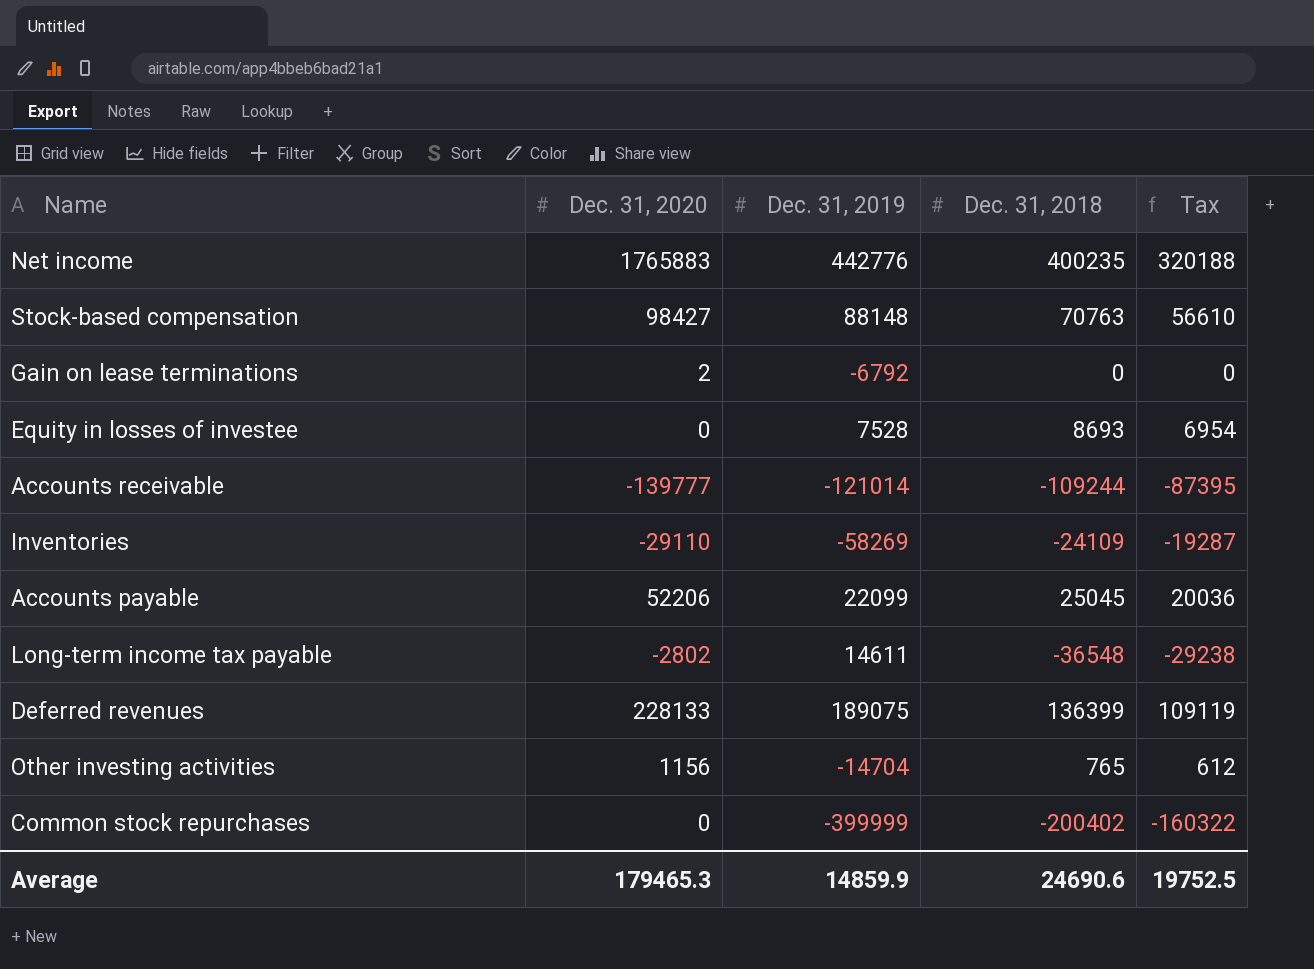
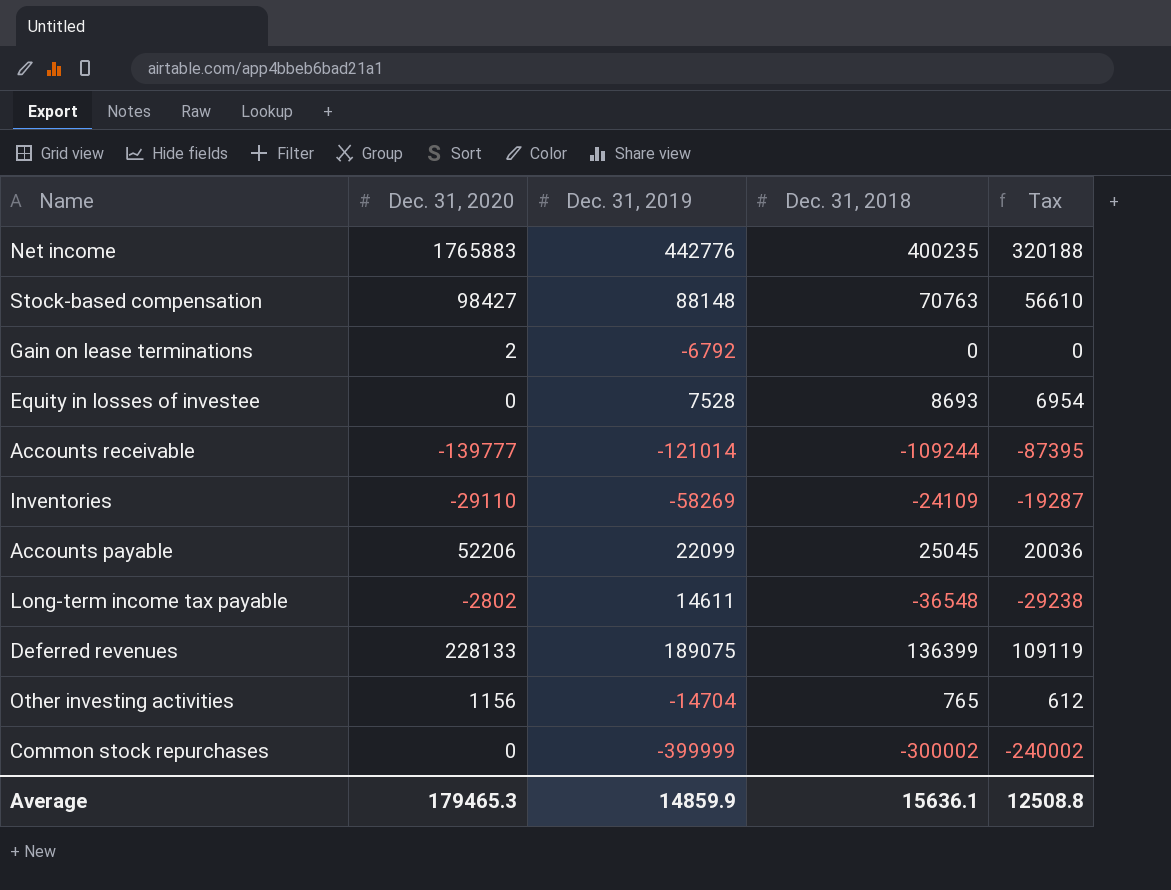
Common stock repurchases | Dec. 31, 2018: -200402 -> -300002
Common stock repurchases | Tax: -160322 -> -240002
Average | Dec. 31, 2018: 24690.6 -> 15636.1
Average | Tax: 19752.5 -> 12508.8

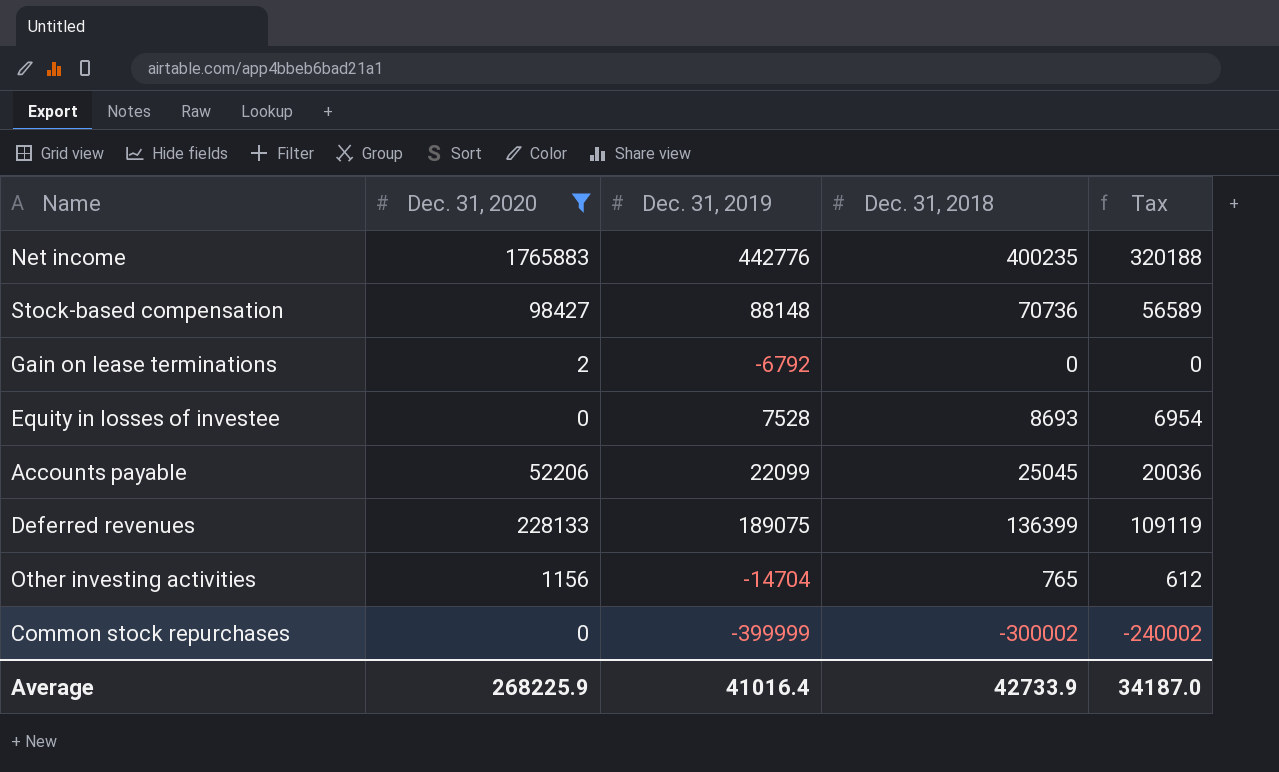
filter: none -> Dec. 31, 2020 >= 0
Stock-based compensation | Dec. 31, 2018: 70763 -> 70736
Stock-based compensation | Tax: 56610 -> 56589
Average | Dec. 31, 2020: 179465.3 -> 268225.9
Average | Dec. 31, 2019: 14859.9 -> 41016.4
Average | Dec. 31, 2018: 15636.1 -> 42733.9
Average | Tax: 12508.8 -> 34187.0

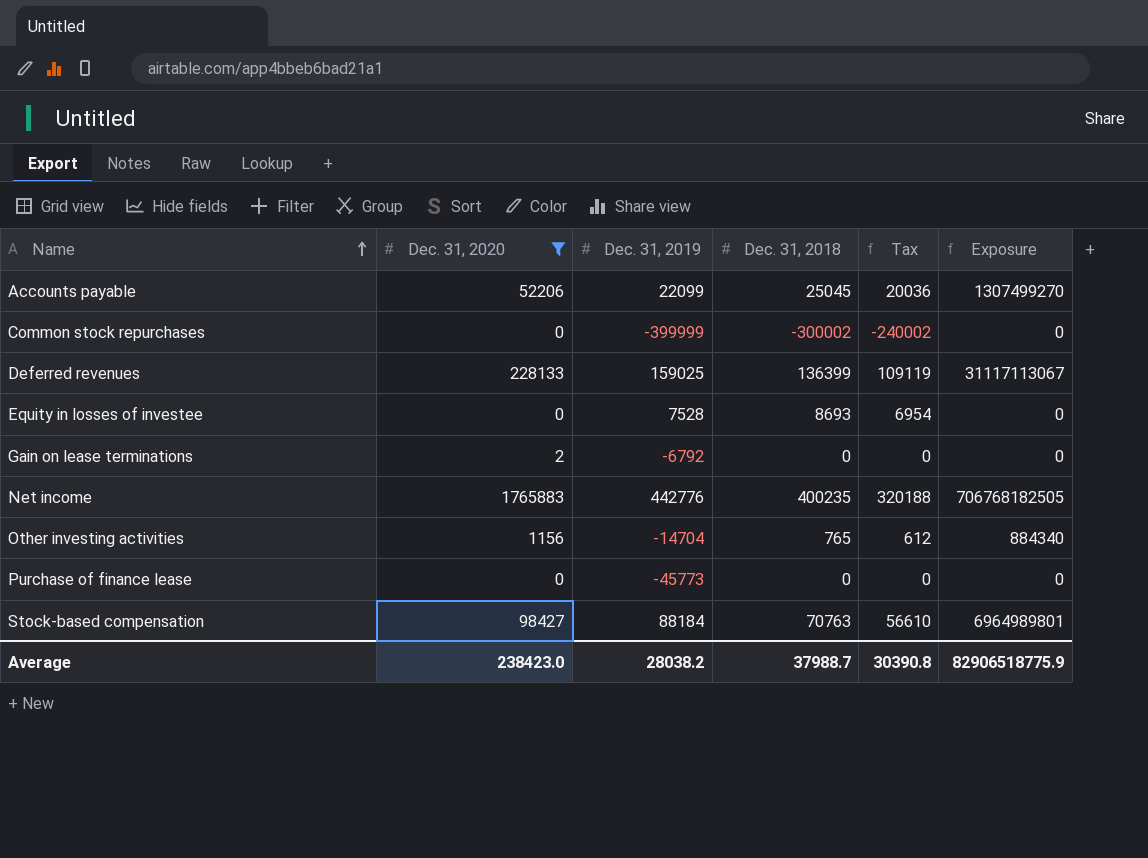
row order: none -> Name ascending
column Exposure | formula: none -> [Dec. 31, 2020] * [Dec. 31, 2018]
Deferred revenues | Dec. 31, 2019: 189075 -> 159025
row Purchase of finance lease: none -> 0 | -45773 | 0 | 0 | 0
Stock-based compensation | Dec. 31, 2019: 88148 -> 88184
Stock-based compensation | Dec. 31, 2018: 70736 -> 70763
Stock-based compensation | Tax: 56589 -> 56610
Average | Dec. 31, 2020: 268225.9 -> 238423.0
Average | Dec. 31, 2019: 41016.4 -> 28038.2
Average | Dec. 31, 2018: 42733.9 -> 37988.7
Average | Tax: 34187.0 -> 30390.8

